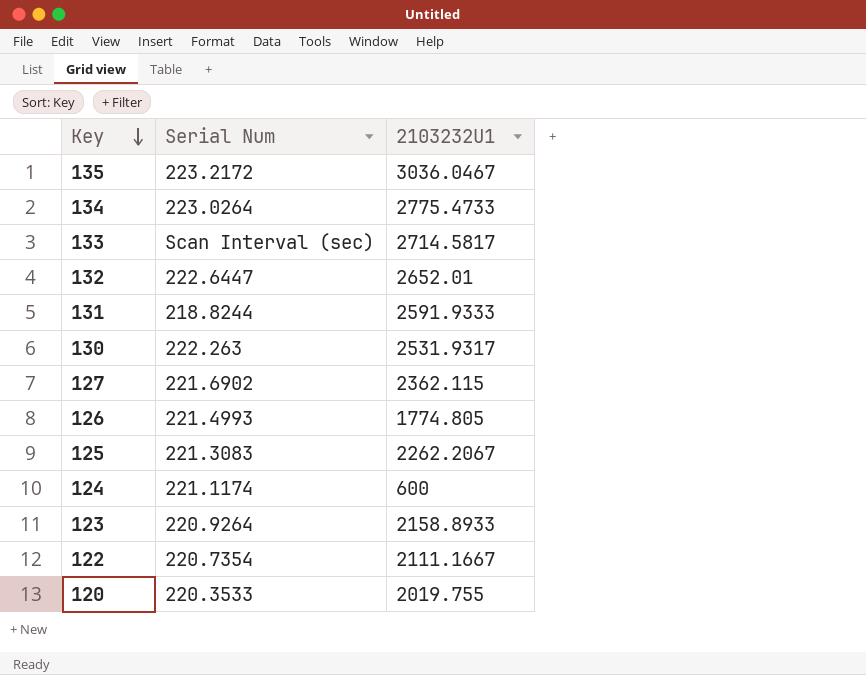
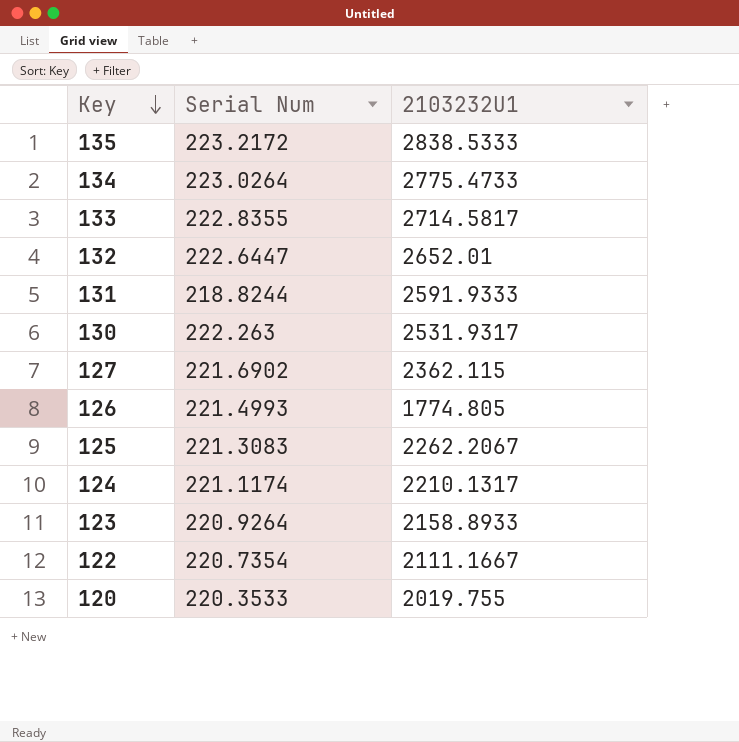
135 | 2103232U1: 3036.0467 -> 2838.5333
133 | Serial Num: Scan Interval (sec) -> 222.8355
124 | 2103232U1: 600 -> 2210.1317

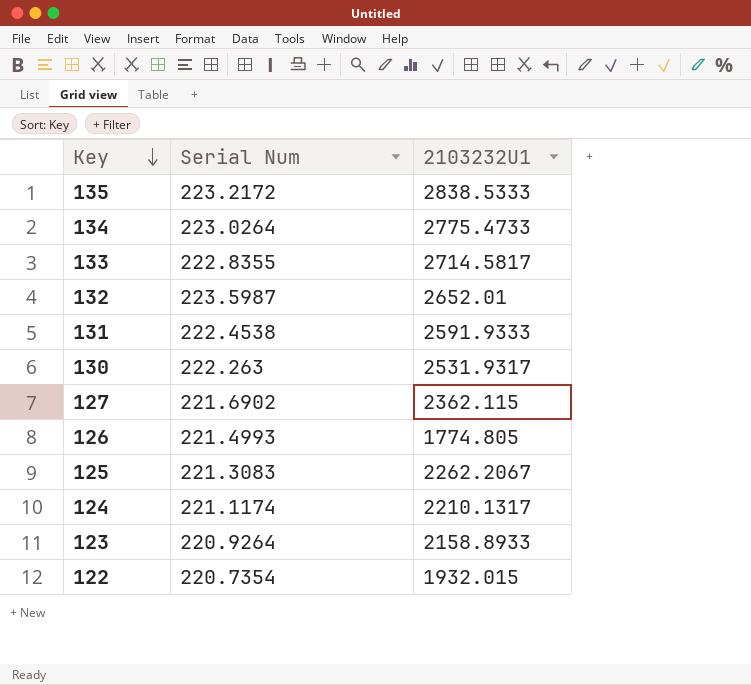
row 120: 220.3533 | 2019.755 -> none
132 | Serial Num: 222.6447 -> 223.5987
131 | Serial Num: 218.8244 -> 222.4538
122 | 2103232U1: 2111.1667 -> 1932.015

